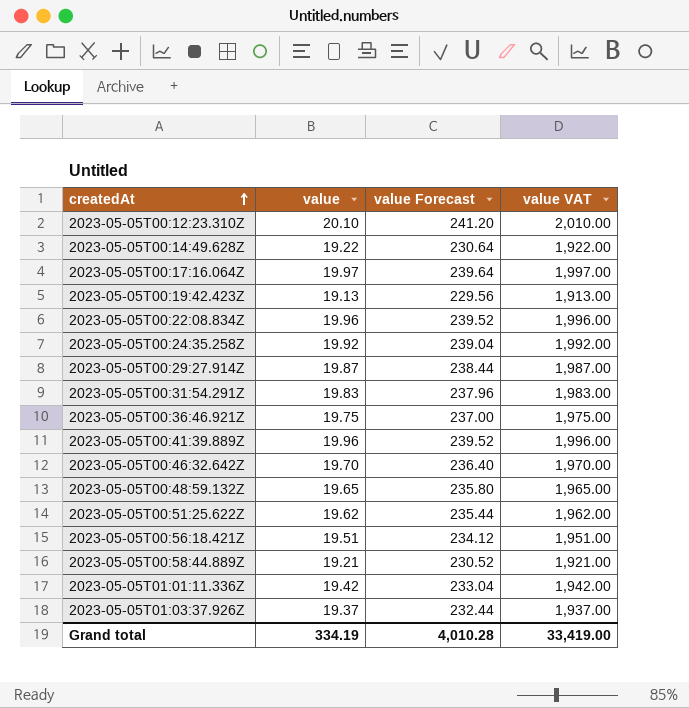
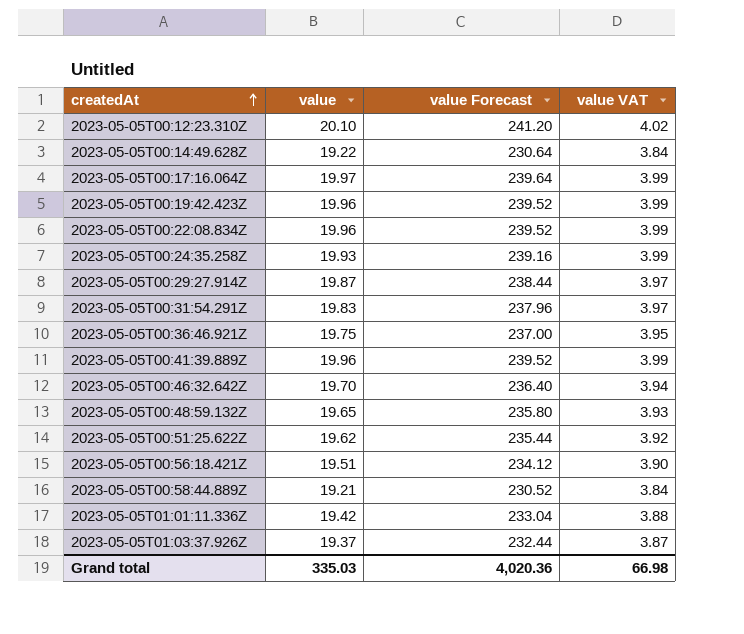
column value VAT | formula: [value] * 100 -> [value] * 0.2
2023-05-05T00:19:42.423Z | value: 19.13 -> 19.96
2023-05-05T00:19:42.423Z | value Forecast: 229.56 -> 239.52
2023-05-05T00:24:35.258Z | value: 19.92 -> 19.93
2023-05-05T00:24:35.258Z | value Forecast: 239.04 -> 239.16
Grand total | value: 334.19 -> 335.03
Grand total | value Forecast: 4,010.28 -> 4,020.36
Grand total | value VAT: 33,419.00 -> 66.98

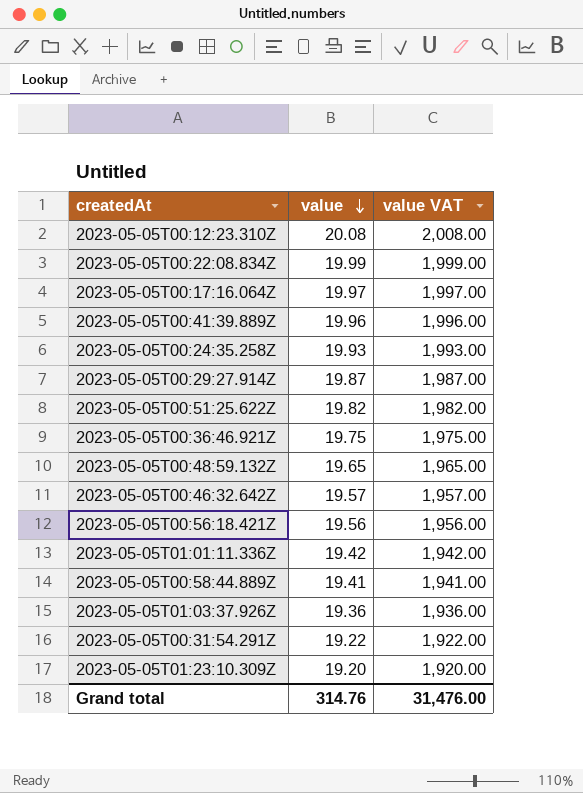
row order: createdAt ascending -> value descending
column value Forecast | formula: [value] * 12 -> none
column value VAT | formula: [value] * 0.2 -> [value] * 100
row 2023-05-05T00:14:49.628Z: 19.22 | 230.64 | 3.84 -> none
row 2023-05-05T00:19:42.423Z: 19.96 | 239.52 | 3.99 -> none
2023-05-05T00:12:23.310Z | value: 20.10 -> 20.08
2023-05-05T00:22:08.834Z | value: 19.96 -> 19.99
2023-05-05T00:51:25.622Z | value: 19.62 -> 19.82
2023-05-05T00:46:32.642Z | value: 19.70 -> 19.57
2023-05-05T00:56:18.421Z | value: 19.51 -> 19.56
2023-05-05T00:58:44.889Z | value: 19.21 -> 19.41
2023-05-05T01:03:37.926Z | value: 19.37 -> 19.36
2023-05-05T00:31:54.291Z | value: 19.83 -> 19.22
row 2023-05-05T01:23:10.309Z: none -> 19.20 | 1,920.00
Grand total | value: 335.03 -> 314.76
Grand total | value VAT: 66.98 -> 31,476.00

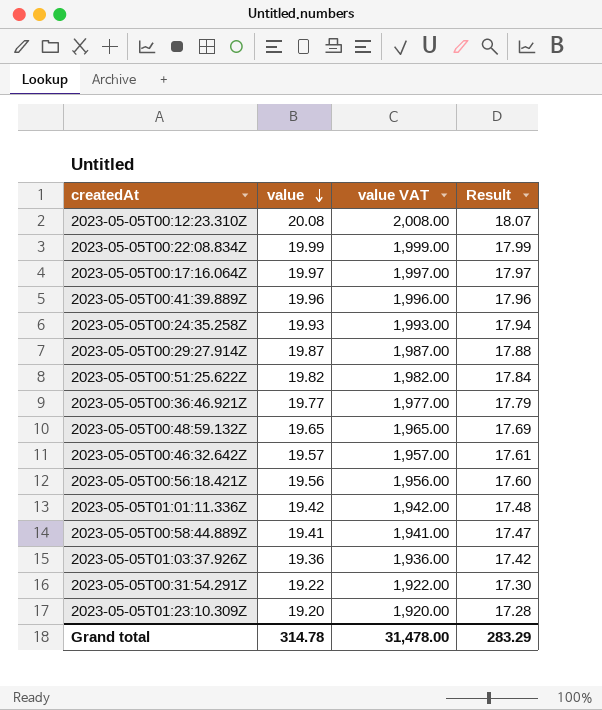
column Result | formula: none -> [value] * 0.9
2023-05-05T00:36:46.921Z | value: 19.75 -> 19.77
2023-05-05T00:36:46.921Z | value VAT: 1,975.00 -> 1,977.00
Grand total | value: 314.76 -> 314.78
Grand total | value VAT: 31,476.00 -> 31,478.00

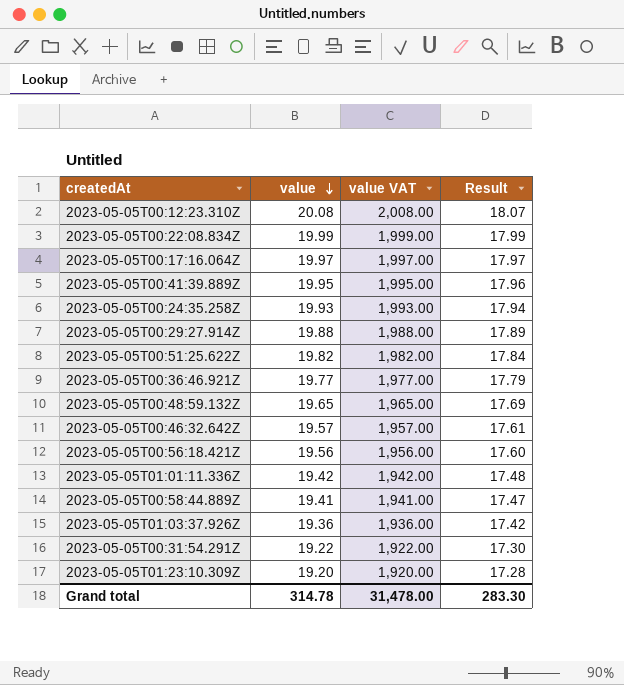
2023-05-05T00:41:39.889Z | value: 19.96 -> 19.95
2023-05-05T00:41:39.889Z | value VAT: 1,996.00 -> 1,995.00
2023-05-05T00:29:27.914Z | value: 19.87 -> 19.88
2023-05-05T00:29:27.914Z | value VAT: 1,987.00 -> 1,988.00
2023-05-05T00:29:27.914Z | Result: 17.88 -> 17.89
Grand total | Result: 283.29 -> 283.30

